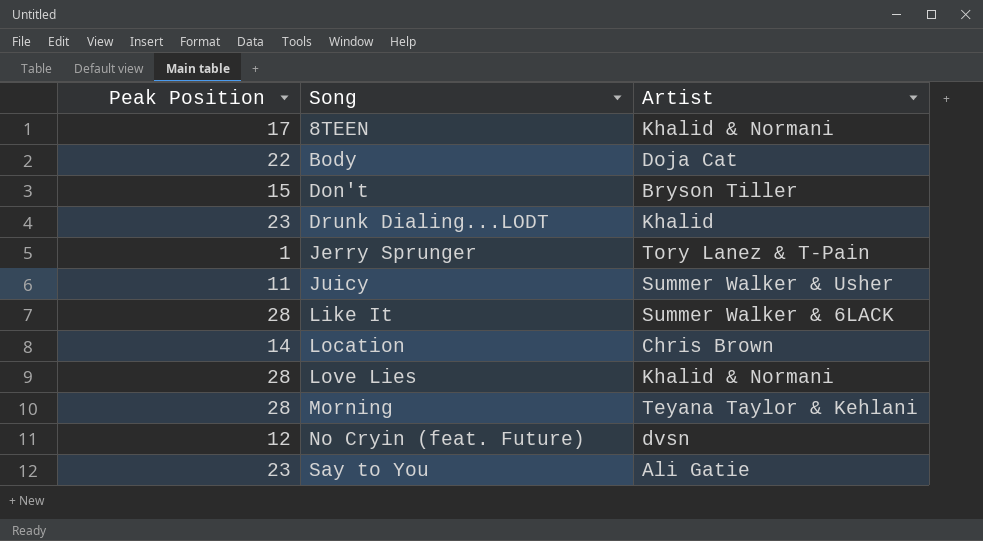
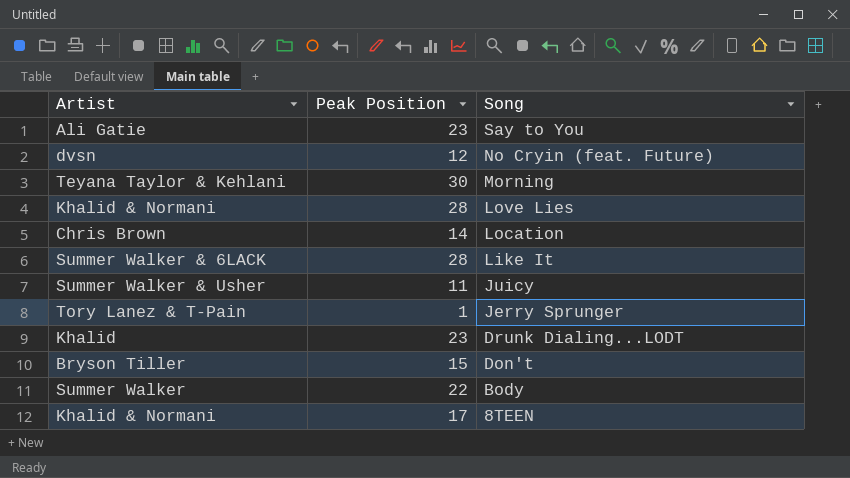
row order: Song ascending -> Song descending
column Artist | position: 3 -> 1
Morning | Peak Position: 28 -> 30
Body | Artist: Doja Cat -> Summer Walker

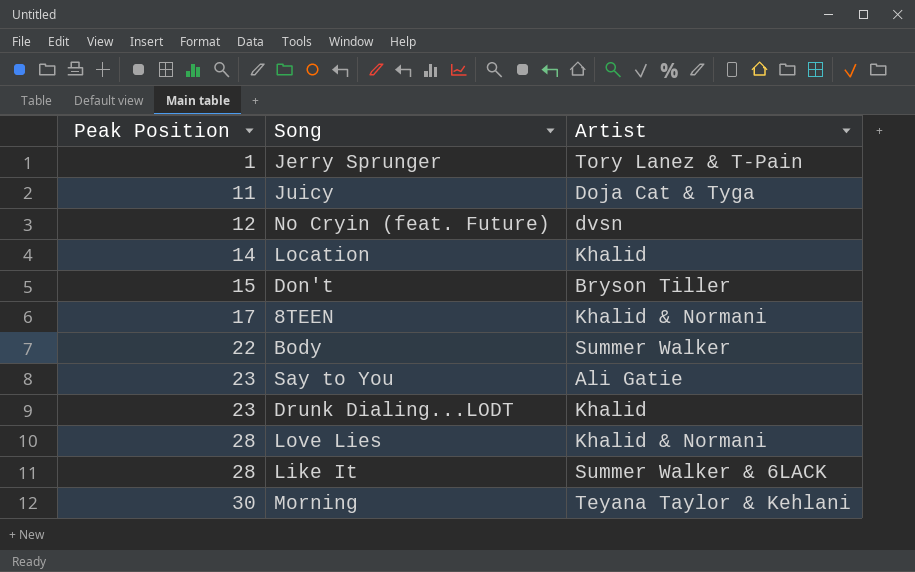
row order: Song descending -> Peak Position ascending
column Artist | position: 1 -> 3
Juicy | Artist: Summer Walker & Usher -> Doja Cat & Tyga
Location | Artist: Chris Brown -> Khalid

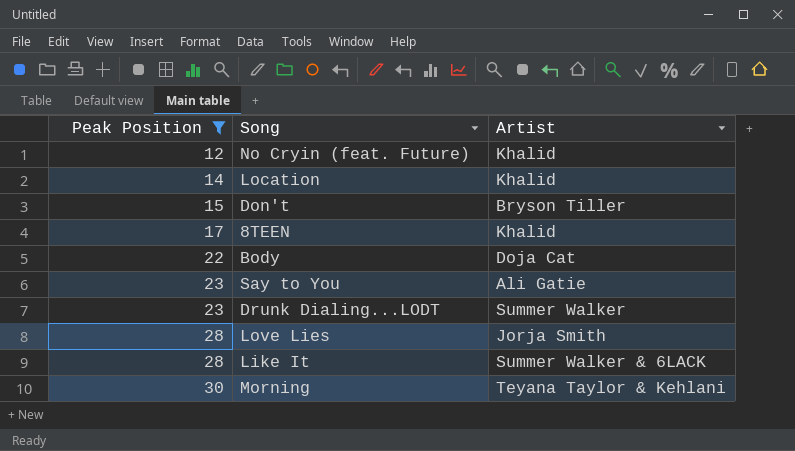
filter: none -> Peak Position >= 12
No Cryin (feat. Future) | Artist: dvsn -> Khalid
8TEEN | Artist: Khalid & Normani -> Khalid
Body | Artist: Summer Walker -> Doja Cat
Drunk Dialing...LODT | Artist: Khalid -> Summer Walker
Love Lies | Artist: Khalid & Normani -> Jorja Smith

